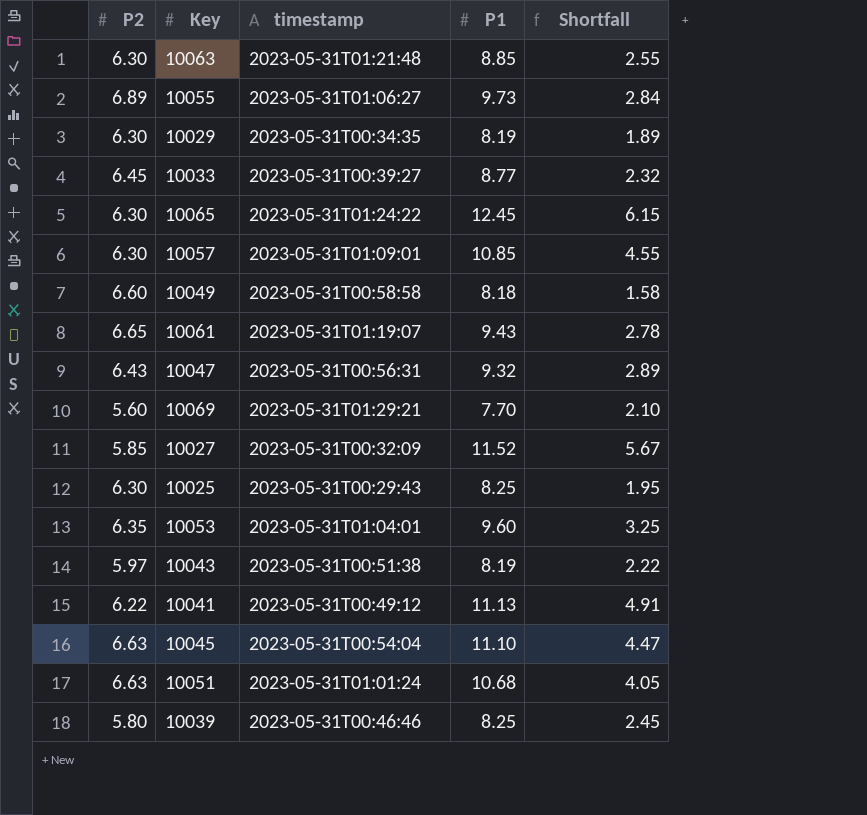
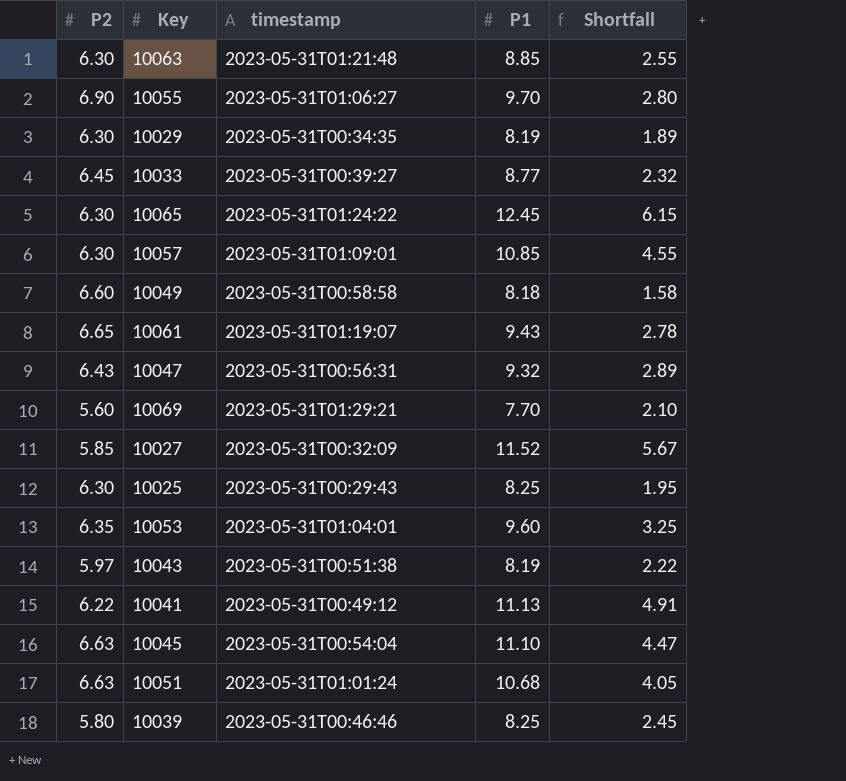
10055 | P2: 6.89 -> 6.90
10055 | P1: 9.73 -> 9.70
10055 | Shortfall: 2.84 -> 2.80

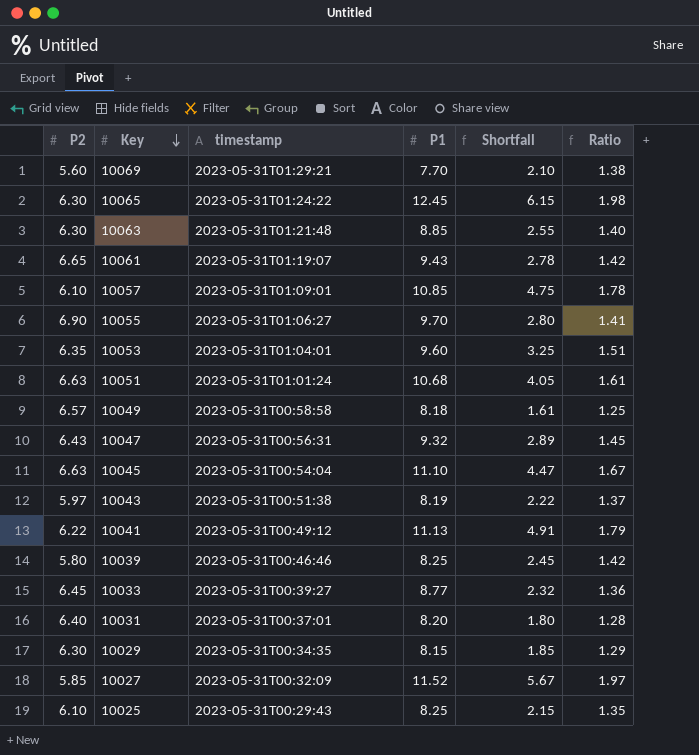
row order: none -> Key descending
column Ratio | formula: none -> [P1] / [P2]
10057 | P2: 6.30 -> 6.10
10057 | Shortfall: 4.55 -> 4.75
10049 | P2: 6.60 -> 6.57
10049 | Shortfall: 1.58 -> 1.61
row 10031: none -> 6.40 | 2023-05-31T00:37:01 | 8.20 | 1.80 | 1.28
10029 | P1: 8.19 -> 8.15
10029 | Shortfall: 1.89 -> 1.85
10025 | P2: 6.30 -> 6.10
10025 | Shortfall: 1.95 -> 2.15

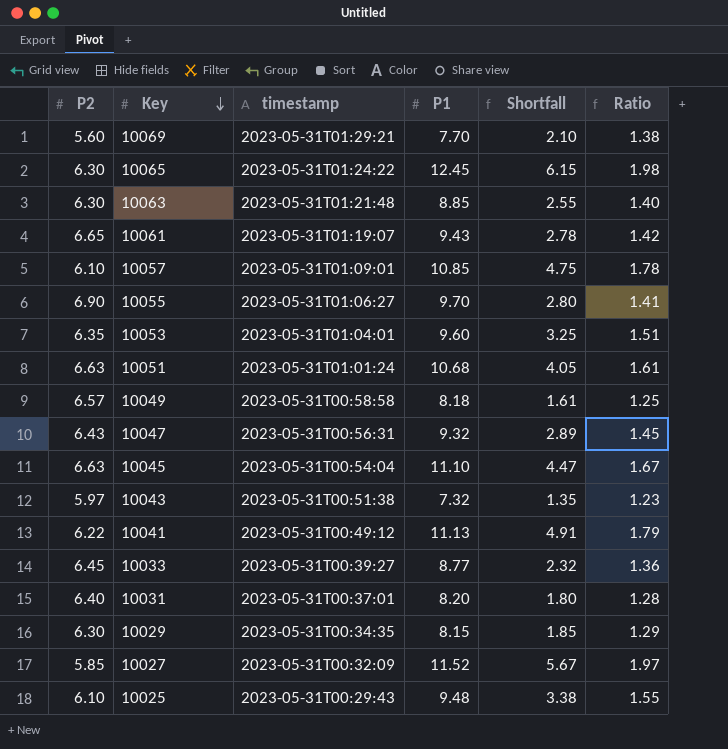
row 10039: 5.80 | 2023-05-31T00:46:46 | 8.25 | 2.45 | 1.42 -> none
10043 | P1: 8.19 -> 7.32
10043 | Shortfall: 2.22 -> 1.35
10043 | Ratio: 1.37 -> 1.23
10025 | P1: 8.25 -> 9.48
10025 | Shortfall: 2.15 -> 3.38
10025 | Ratio: 1.35 -> 1.55

